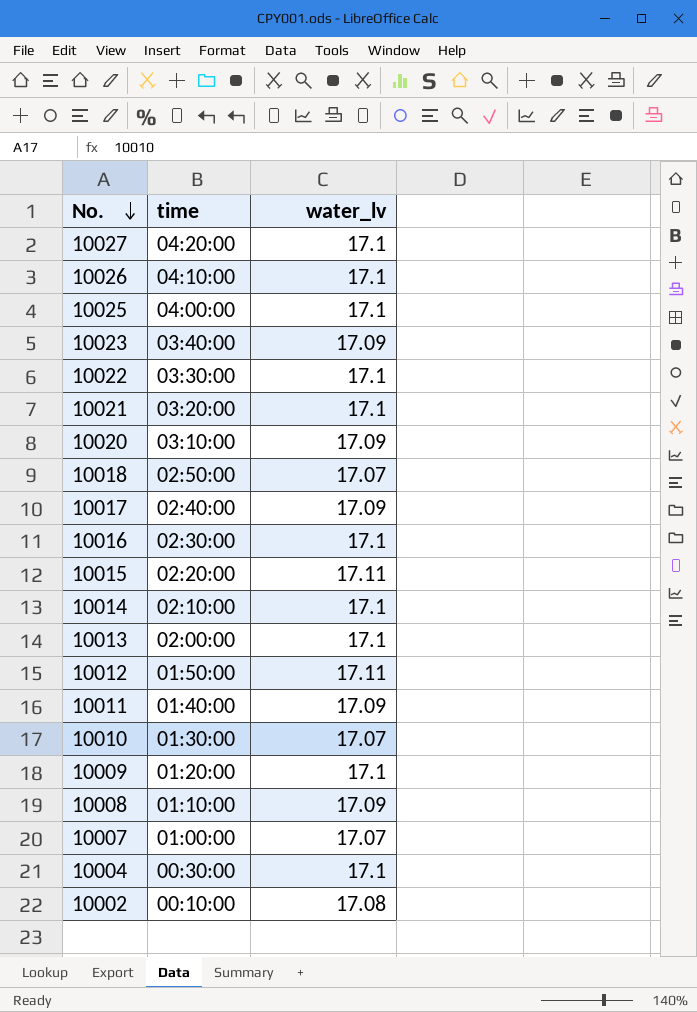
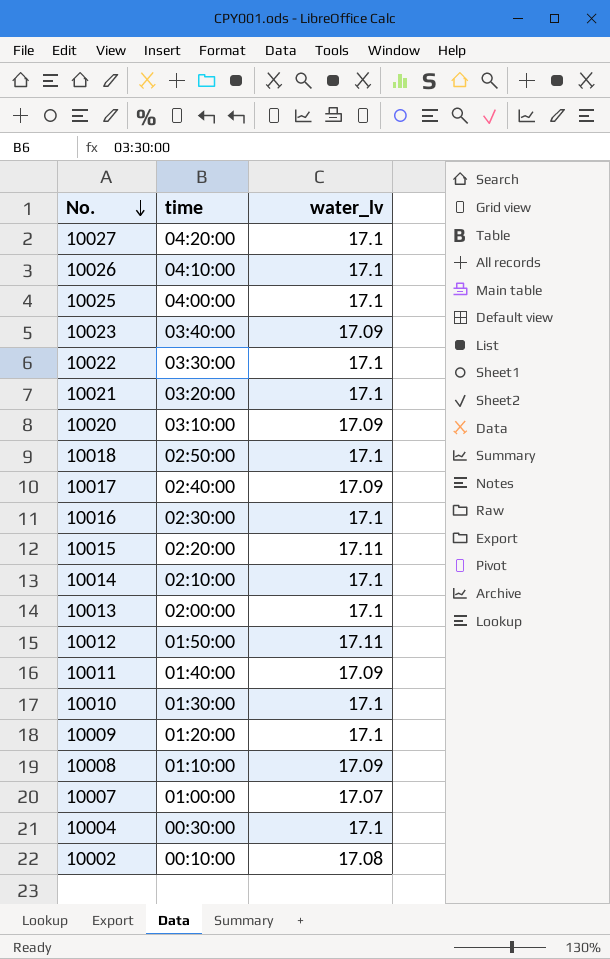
10018 | water_lv: 17.07 -> 17.1
10010 | water_lv: 17.07 -> 17.1

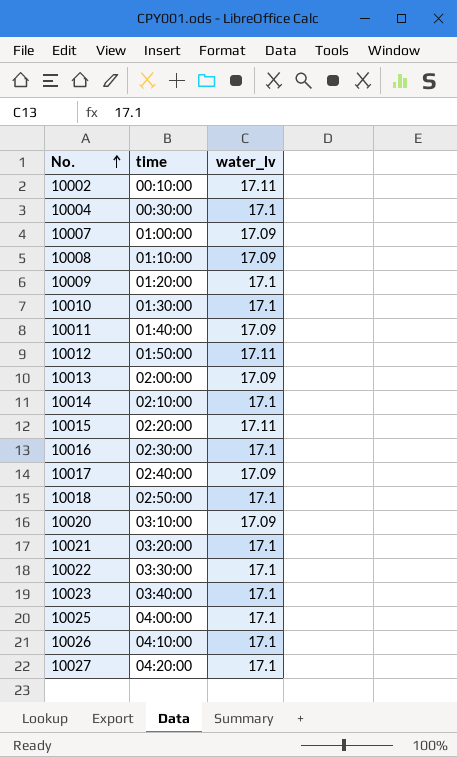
row order: No. descending -> No. ascending
10002 | water_lv: 17.08 -> 17.11
10007 | water_lv: 17.07 -> 17.09
10013 | water_lv: 17.1 -> 17.09
10023 | water_lv: 17.09 -> 17.1

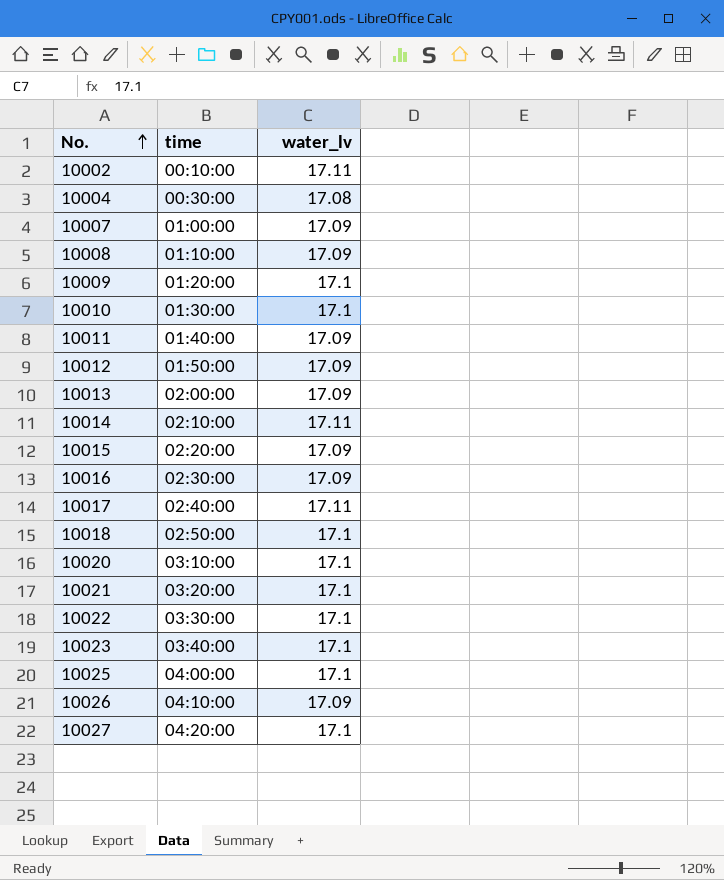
10004 | water_lv: 17.1 -> 17.08
10012 | water_lv: 17.11 -> 17.09
10014 | water_lv: 17.1 -> 17.11
10015 | water_lv: 17.11 -> 17.09
10016 | water_lv: 17.1 -> 17.09
10017 | water_lv: 17.09 -> 17.11
10020 | water_lv: 17.09 -> 17.1
10026 | water_lv: 17.1 -> 17.09

